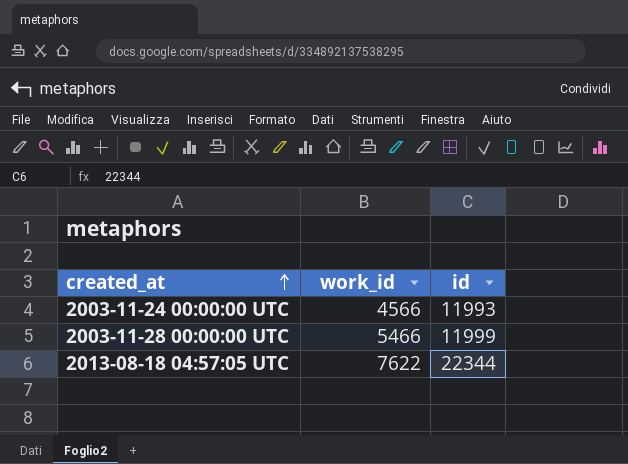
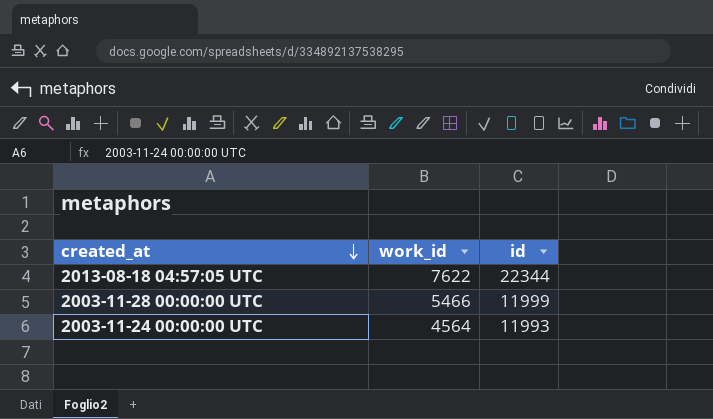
row order: created_at ascending -> created_at descending
2003-11-24 00:00:00 UTC | work_id: 4566 -> 4564

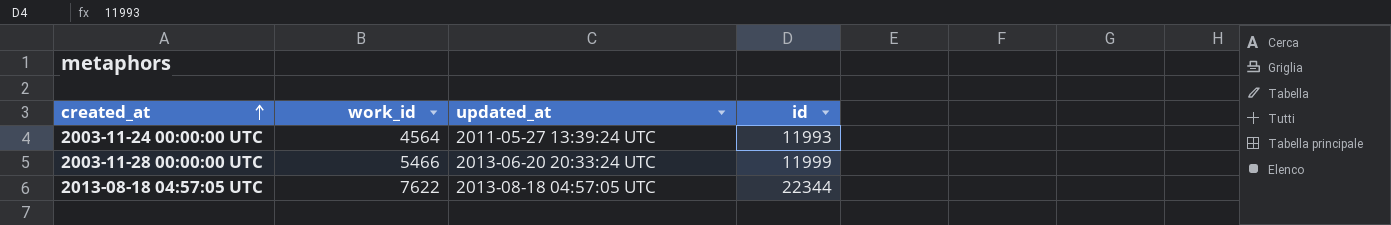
row order: created_at descending -> created_at ascending
column updated_at | position: none -> 3

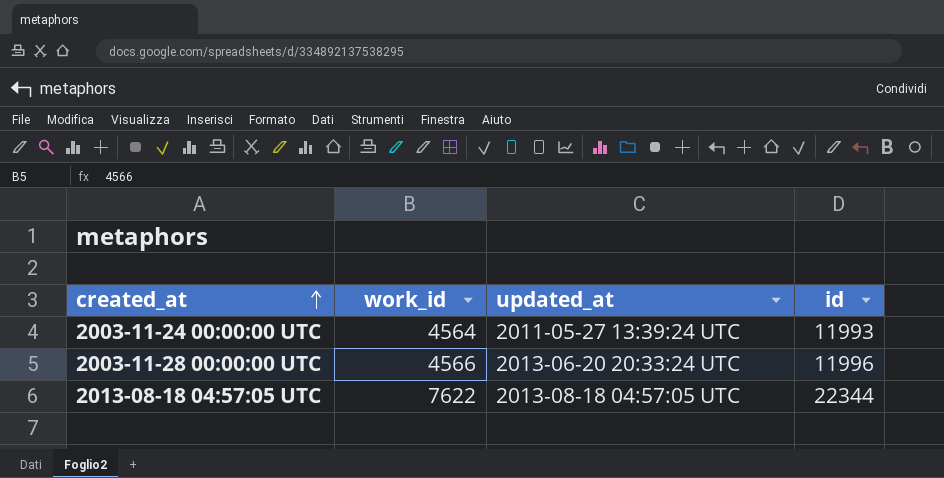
2003-11-28 00:00:00 UTC | work_id: 5466 -> 4566
2003-11-28 00:00:00 UTC | id: 11999 -> 11996

